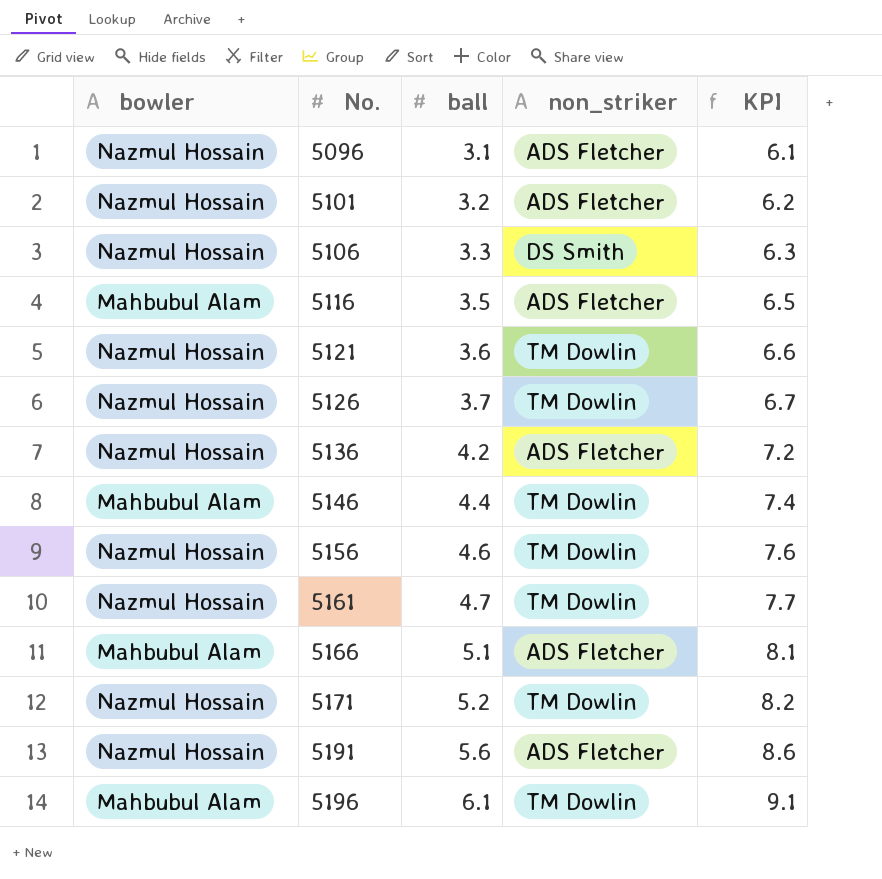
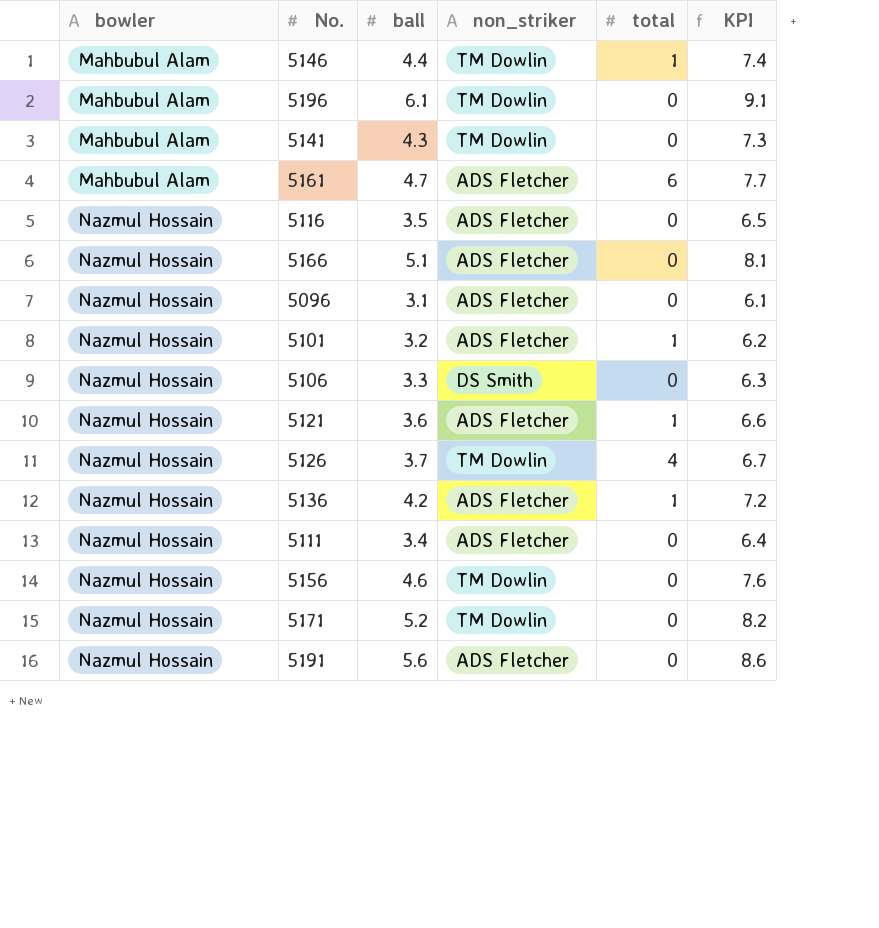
row order: No. ascending -> bowler ascending
column total | position: none -> 5
row 5141: none -> Mahbubul Alam | 4.3 | TM Dowlin | 0 | 7.3
5161 | bowler: Nazmul Hossain -> Mahbubul Alam
5161 | non_striker: TM Dowlin -> ADS Fletcher
5116 | bowler: Mahbubul Alam -> Nazmul Hossain
5166 | bowler: Mahbubul Alam -> Nazmul Hossain
5121 | non_striker: TM Dowlin -> ADS Fletcher
row 5111: none -> Nazmul Hossain | 3.4 | ADS Fletcher | 0 | 6.4

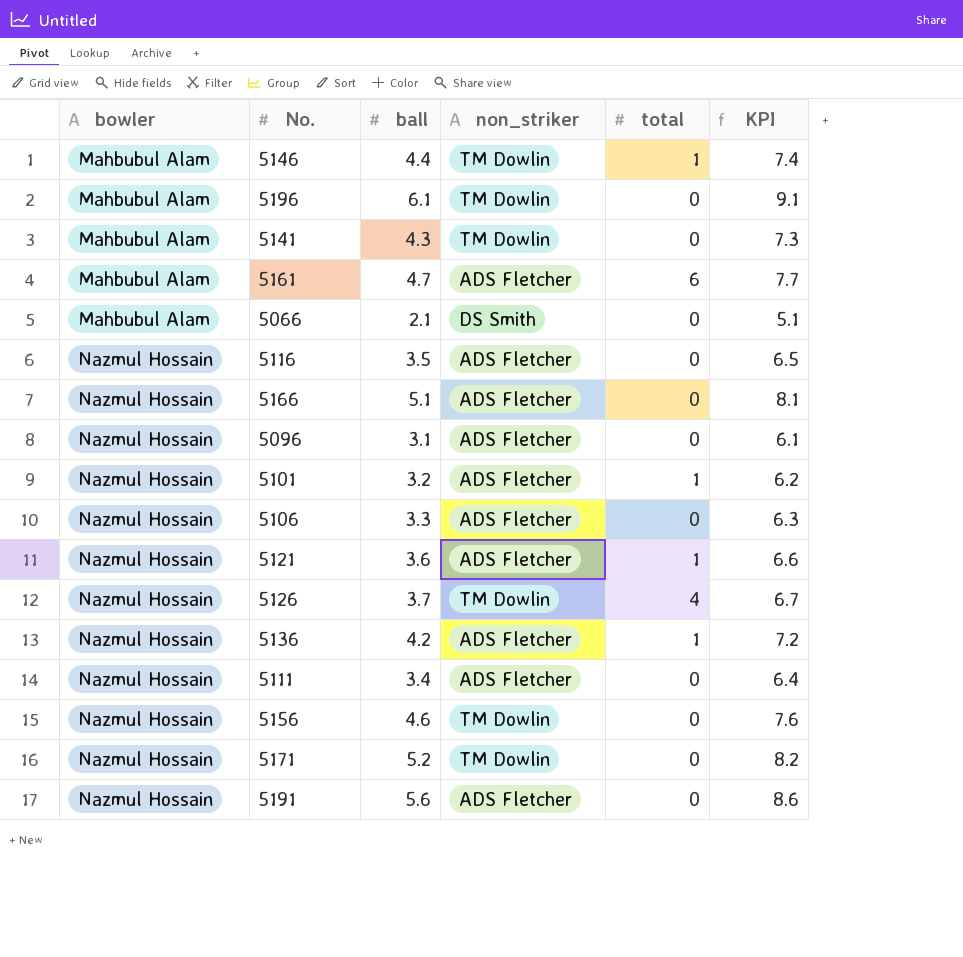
row 5066: none -> Mahbubul Alam | 2.1 | DS Smith | 0 | 5.1
5106 | non_striker: DS Smith -> ADS Fletcher

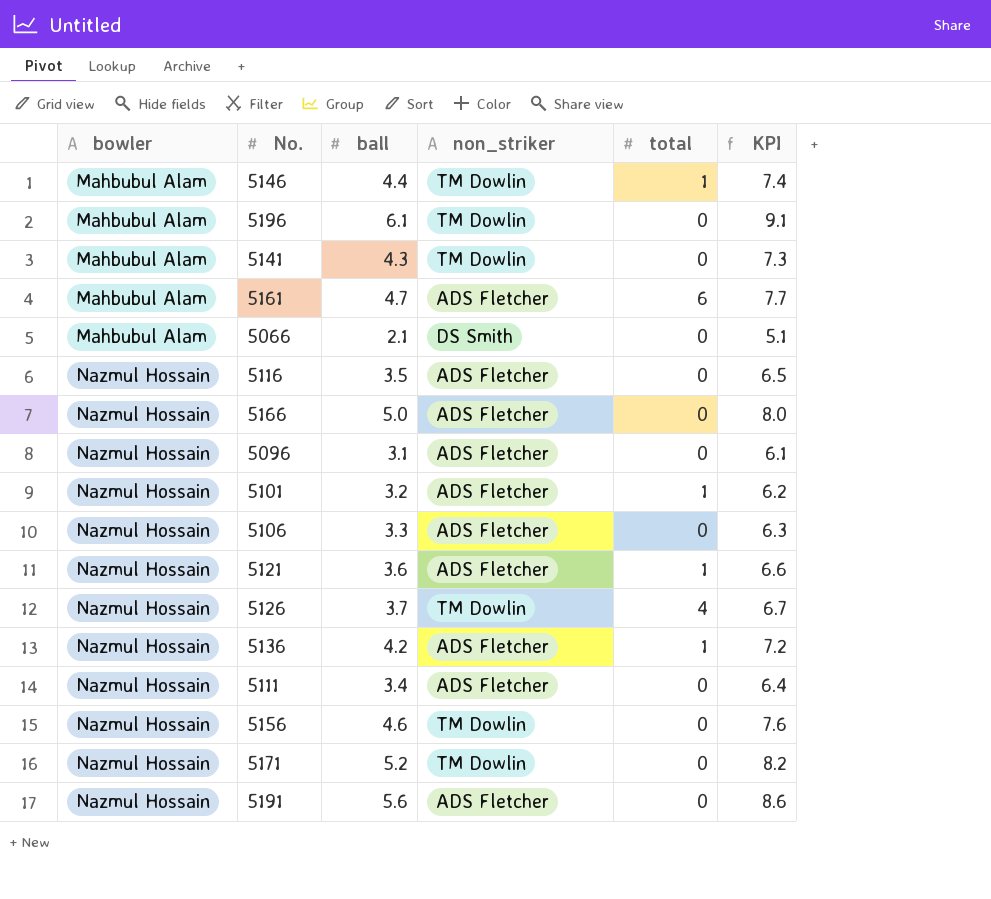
5166 | ball: 5.1 -> 5.0
5166 | KPI: 8.1 -> 8.0

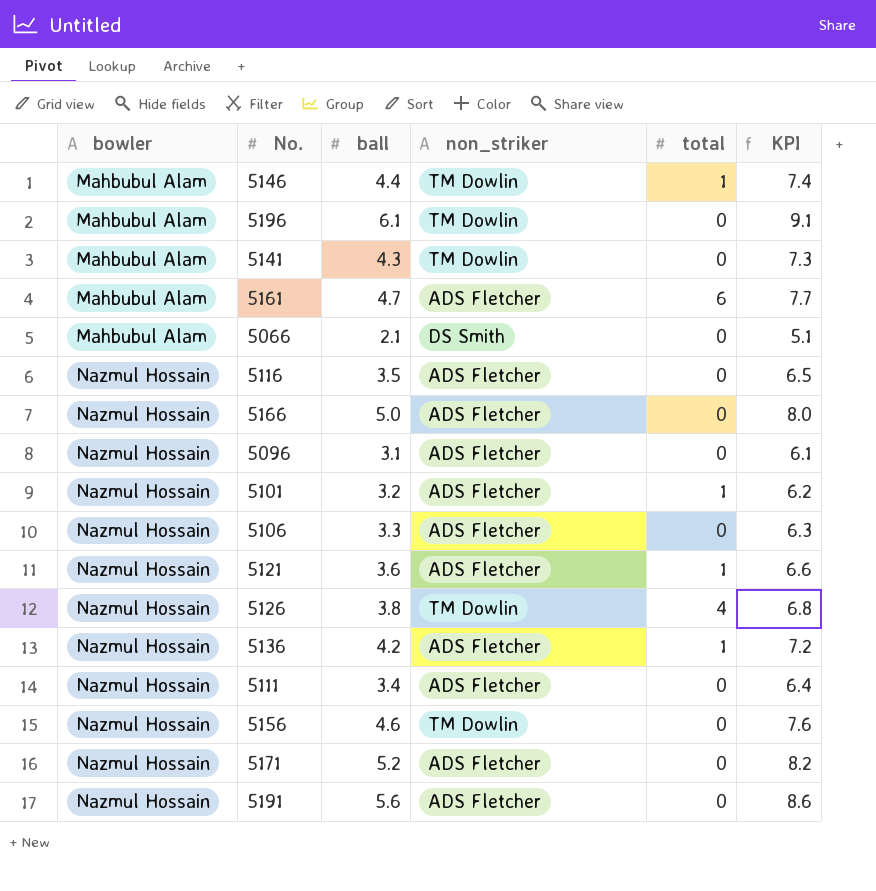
5126 | ball: 3.7 -> 3.8
5126 | KPI: 6.7 -> 6.8
5171 | non_striker: TM Dowlin -> ADS Fletcher

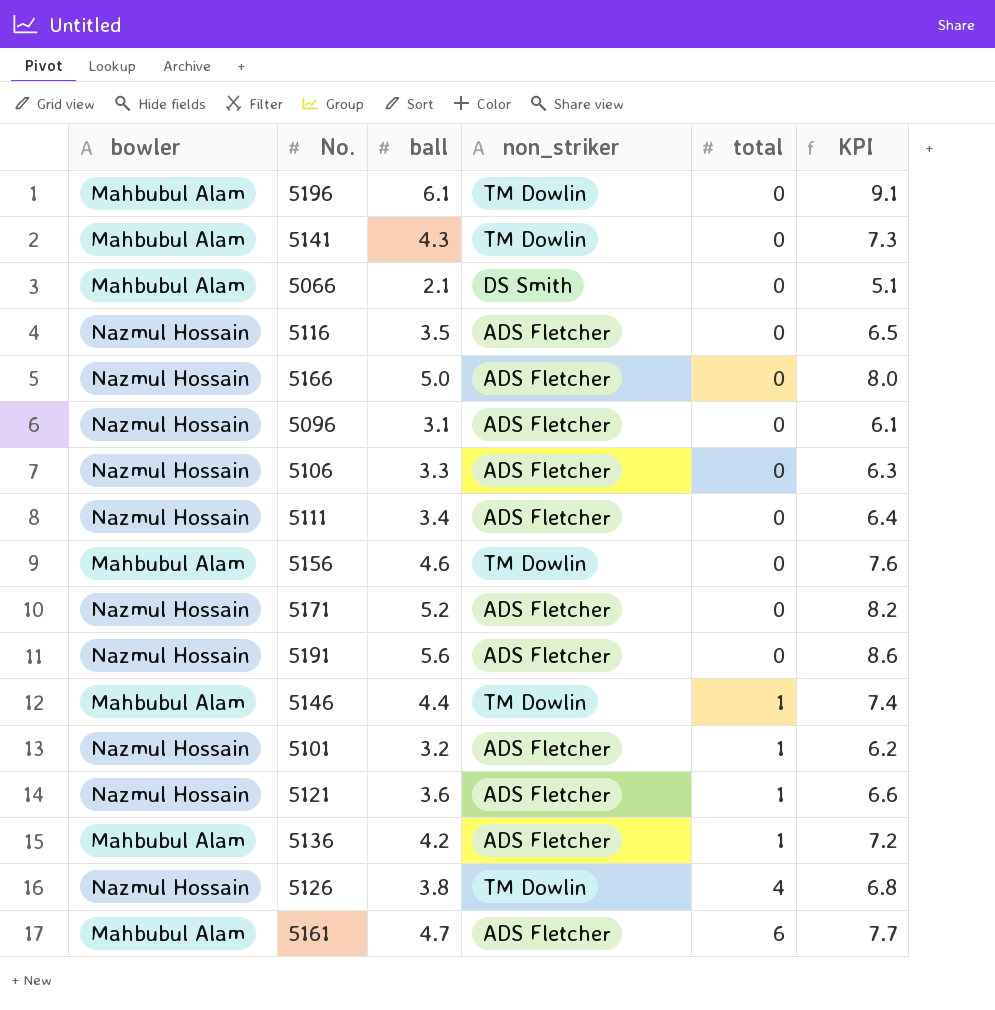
row order: bowler ascending -> total ascending
5156 | bowler: Nazmul Hossain -> Mahbubul Alam
5136 | bowler: Nazmul Hossain -> Mahbubul Alam

